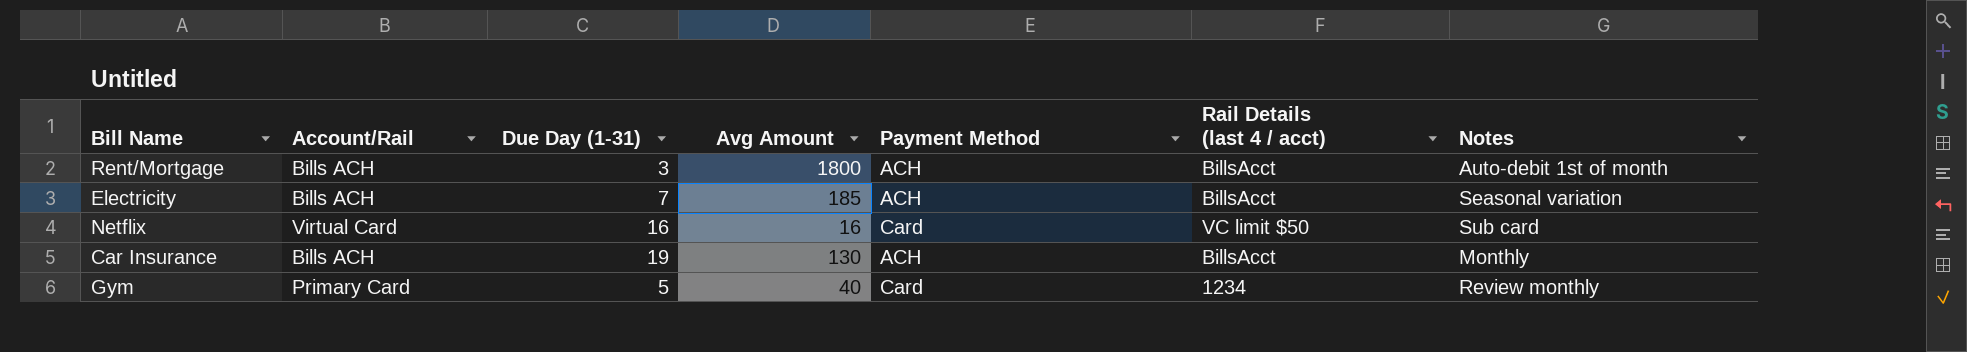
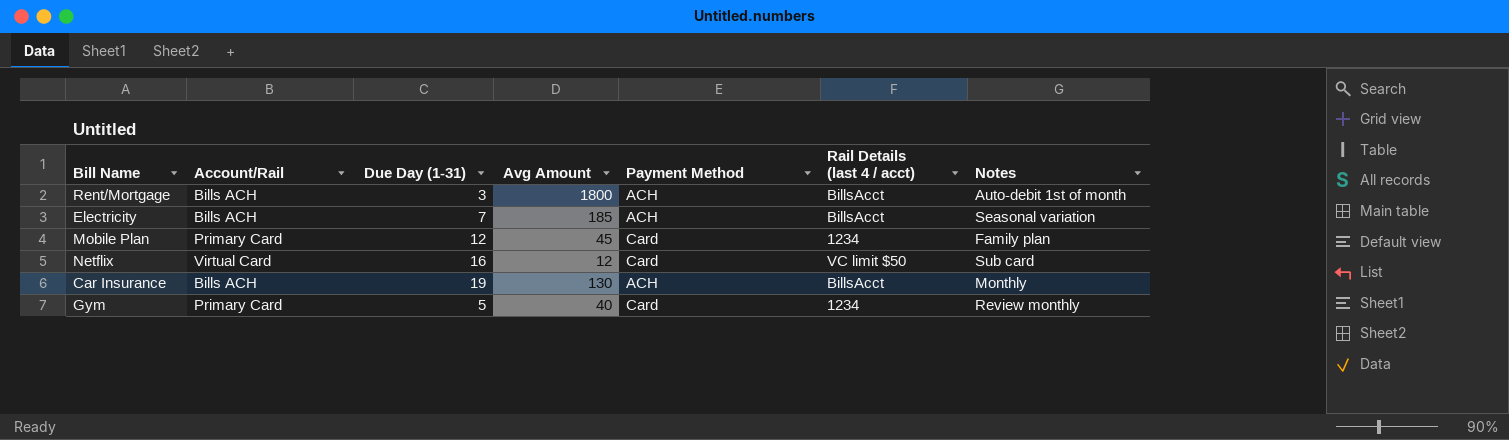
row Mobile Plan: none -> Primary Card | 12 | 45 | Card | 1234 | Family plan
Netflix | Avg Amount: 16 -> 12

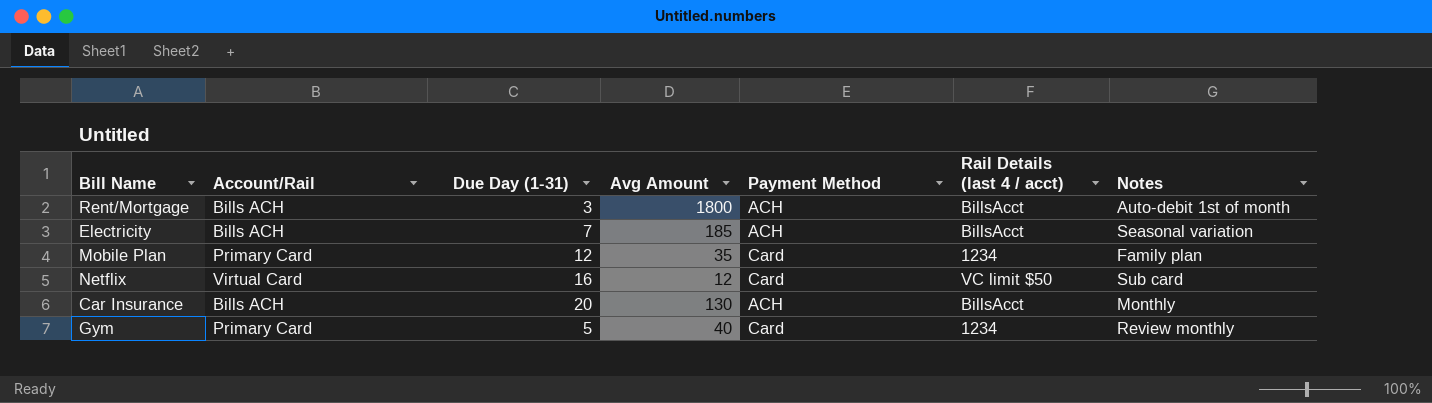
Mobile Plan | Avg Amount: 45 -> 35
Car Insurance | Due Day (1-31): 19 -> 20

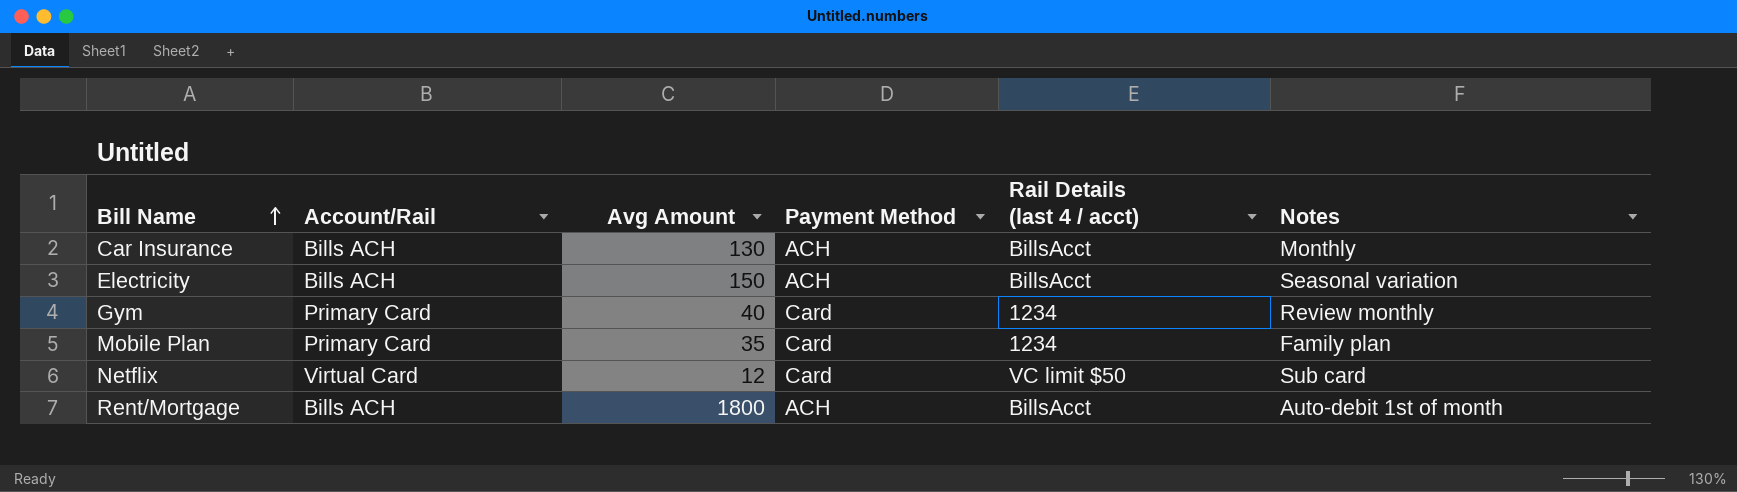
row order: none -> Bill Name ascending
column Due Day (1-31) | position: 3 -> none
Electricity | Avg Amount: 185 -> 150

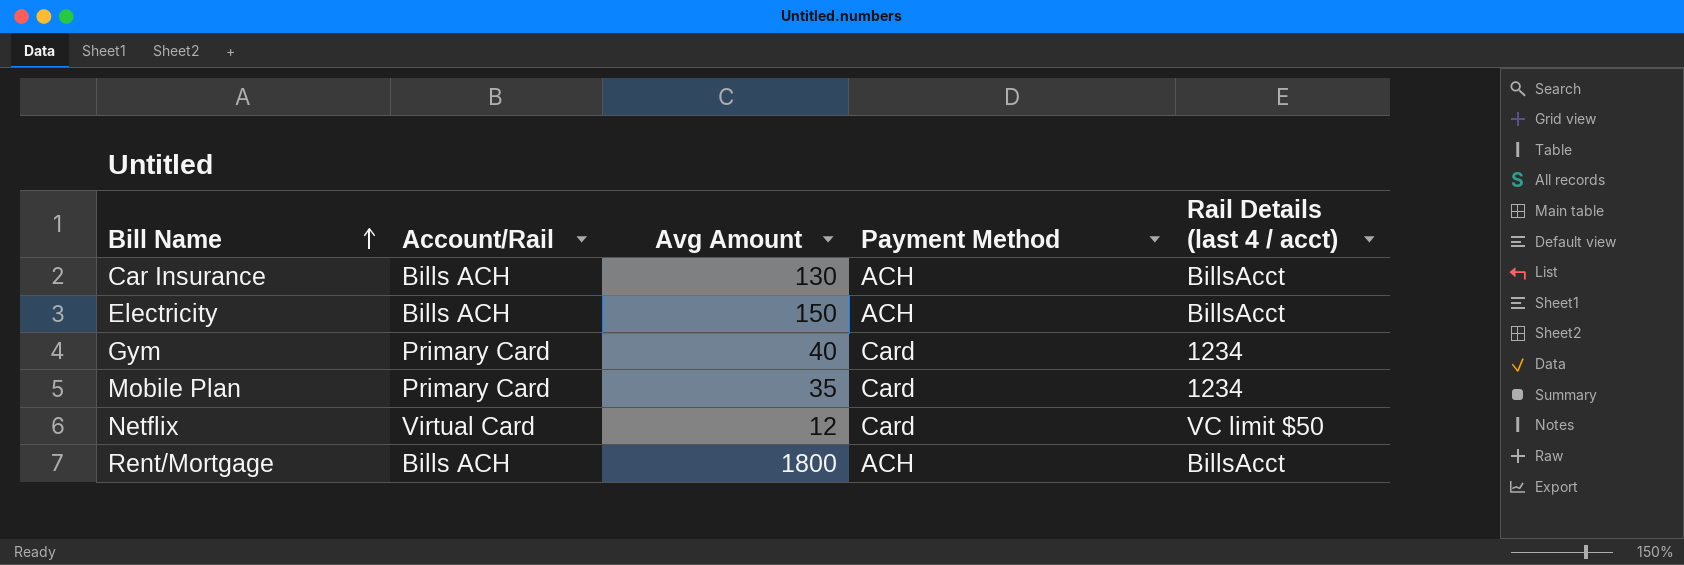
column Notes | position: 6 -> none

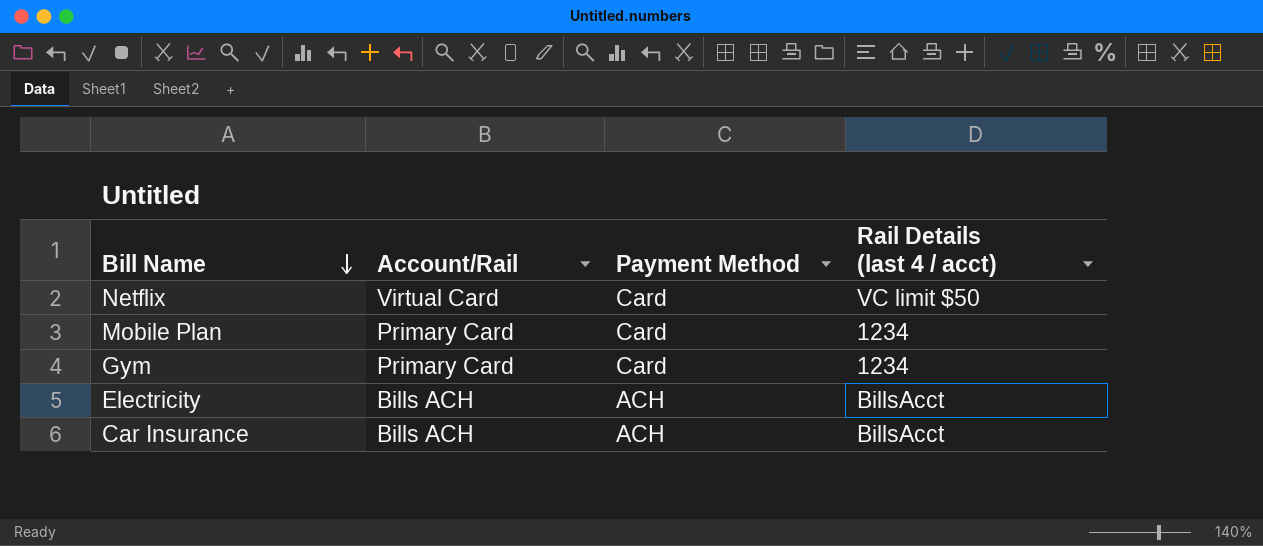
row order: Bill Name ascending -> Bill Name descending
column Avg Amount | position: 3 -> none
row Rent/Mortgage: Bills ACH | 1800 | ACH | BillsAcct -> none

